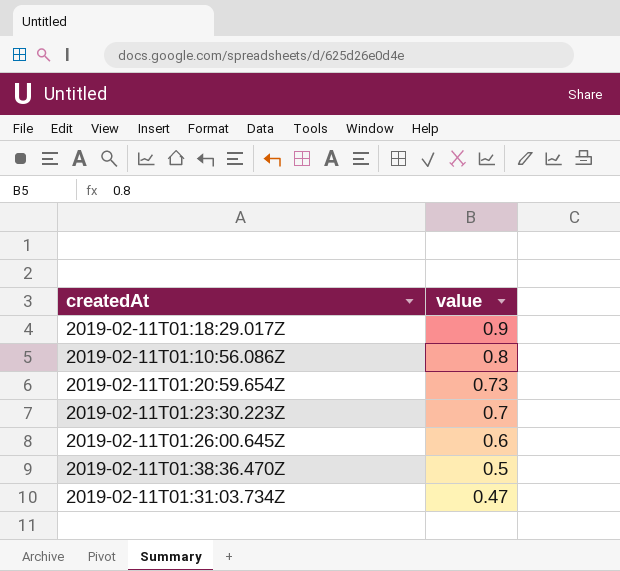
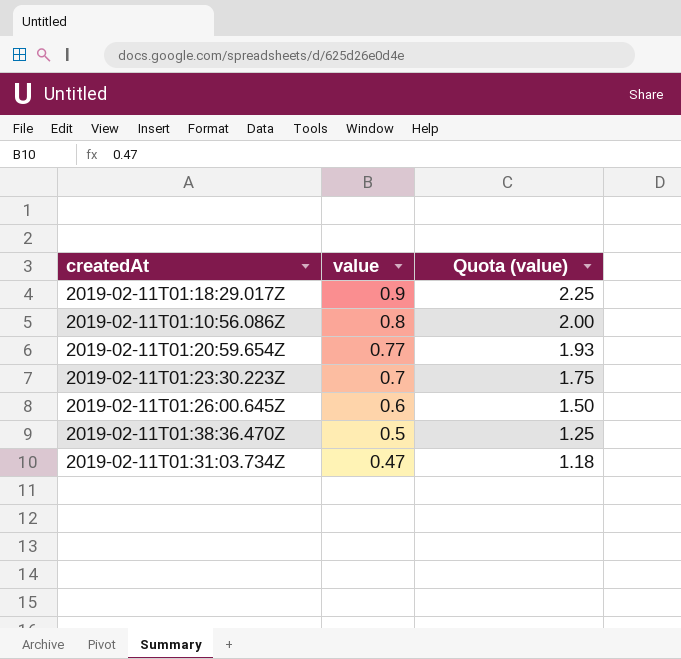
column Quota (value) | formula: none -> [value] * 2.5
2019-02-11T01:20:59.654Z | value: 0.73 -> 0.77

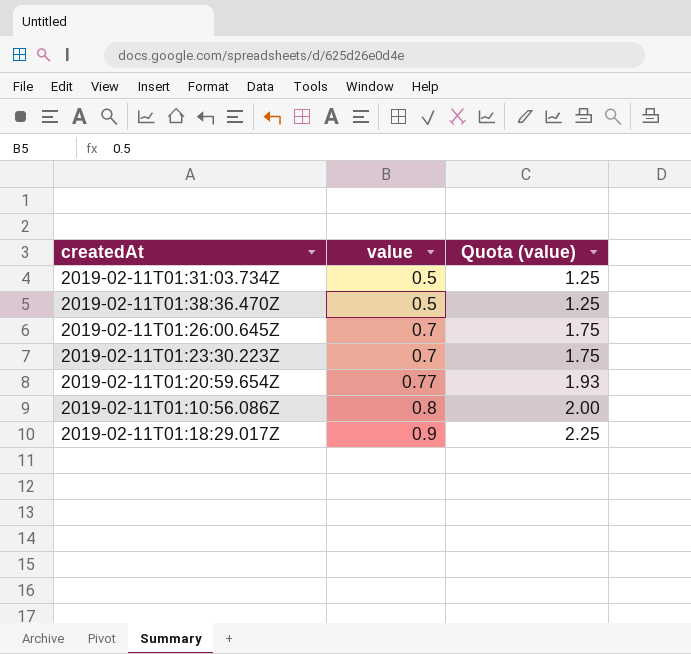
row order: value descending -> value ascending
2019-02-11T01:31:03.734Z | value: 0.47 -> 0.5
2019-02-11T01:31:03.734Z | Quota (value): 1.18 -> 1.25
2019-02-11T01:26:00.645Z | value: 0.6 -> 0.7
2019-02-11T01:26:00.645Z | Quota (value): 1.50 -> 1.75

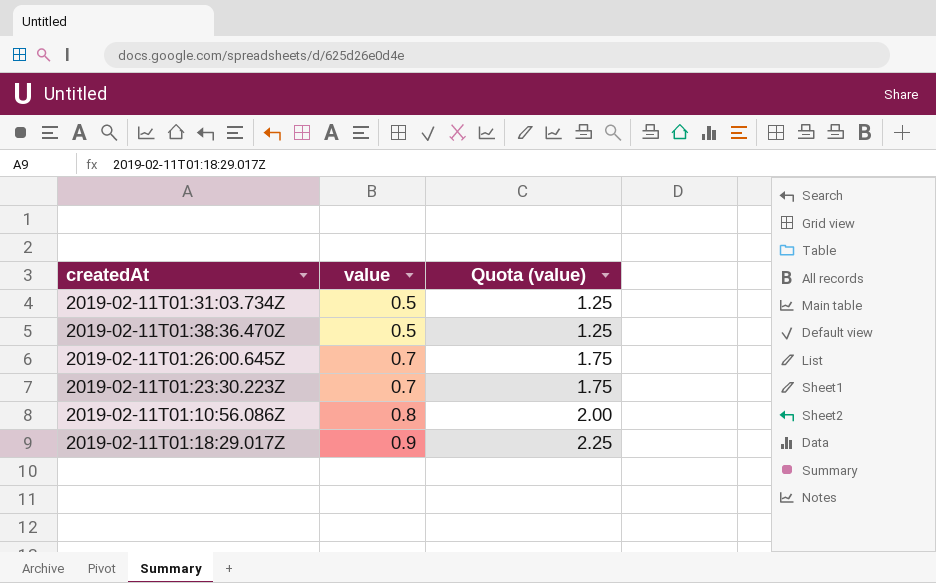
row 2019-02-11T01:20:59.654Z: 0.77 | 1.93 -> none

